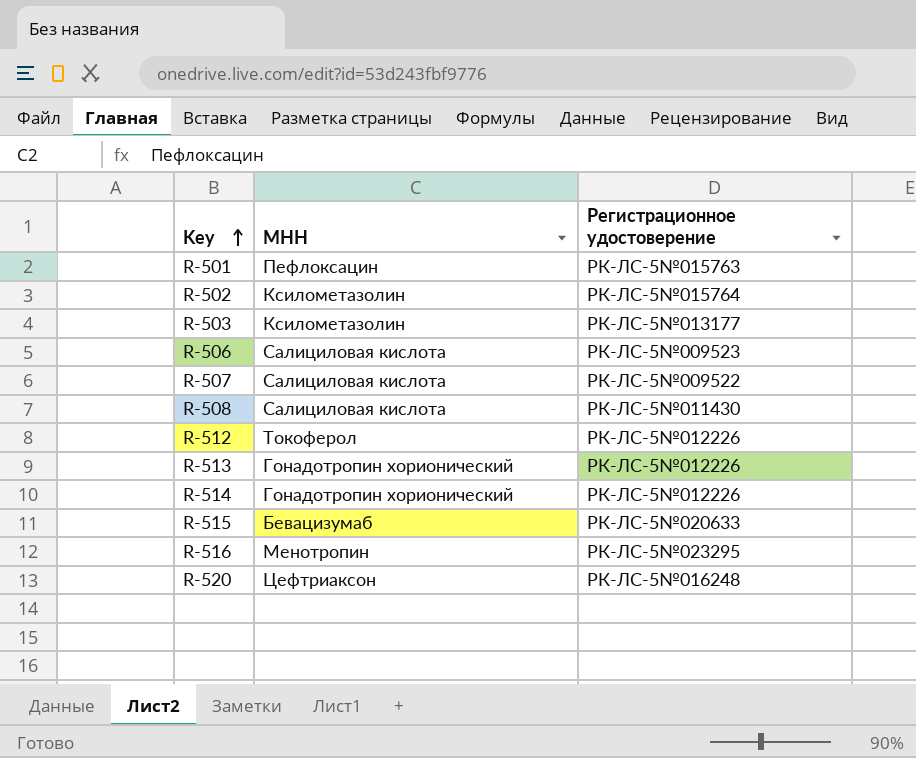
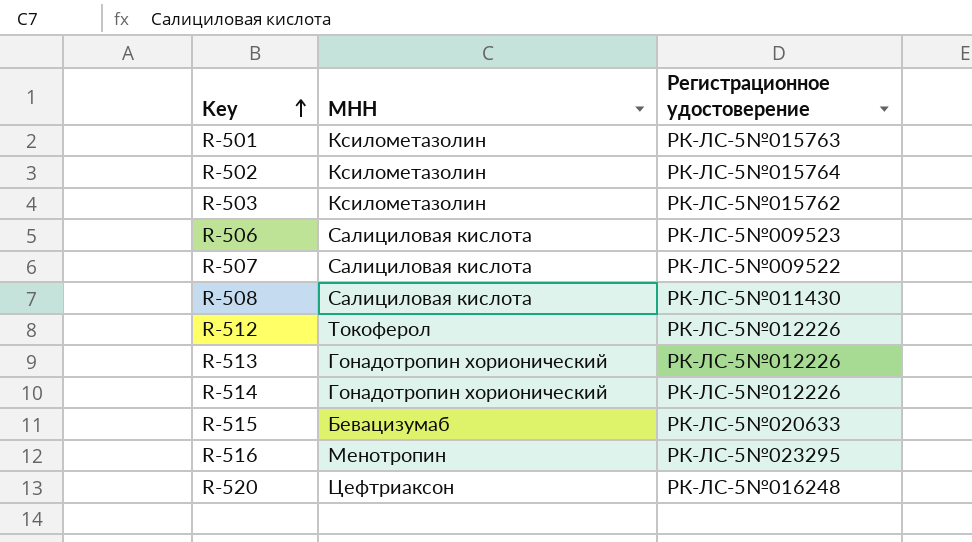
R-501 | МНН: Пефлоксацин -> Ксилометазолин
R-503 | Регистрационное удостоверение: РК-ЛС-5№013177 -> РК-ЛС-5№015762

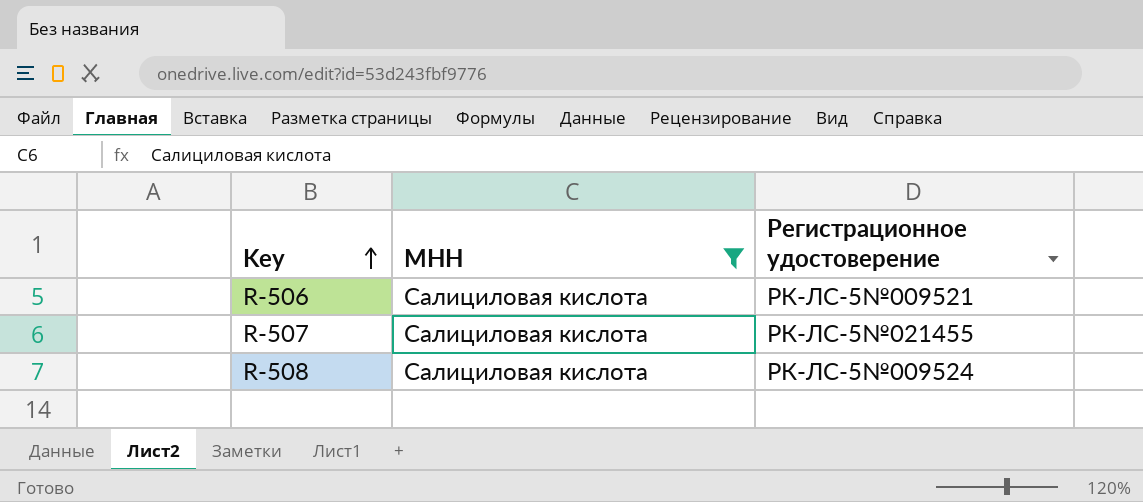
filter: none -> МНН = Салициловая кислота
R-506 | Регистрационное удостоверение: РК-ЛС-5№009523 -> РК-ЛС-5№009521
R-507 | Регистрационное удостоверение: РК-ЛС-5№009522 -> РК-ЛС-5№021455
R-508 | Регистрационное удостоверение: РК-ЛС-5№011430 -> РК-ЛС-5№009524

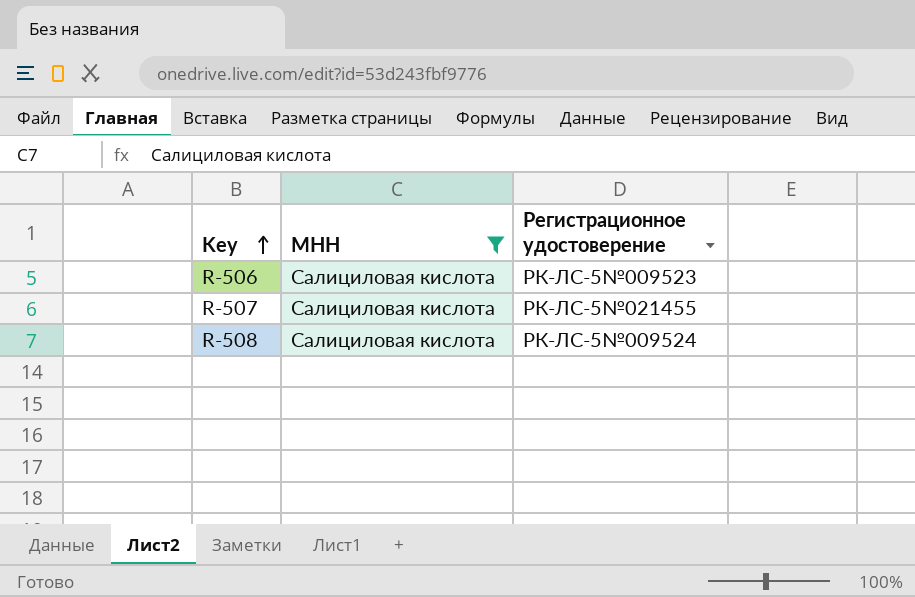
R-506 | Регистрационное удостоверение: РК-ЛС-5№009521 -> РК-ЛС-5№009523

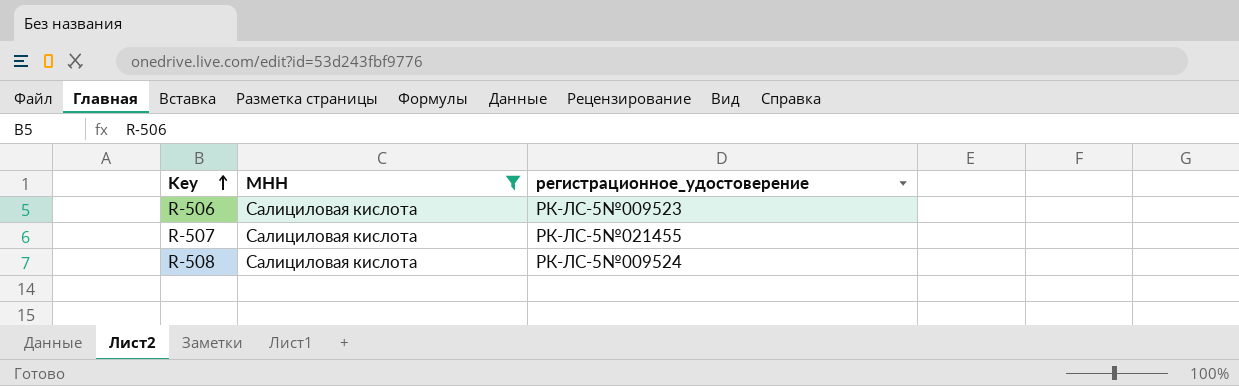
column name: Регистрационное удостоверение -> регистрационное_удостоверение

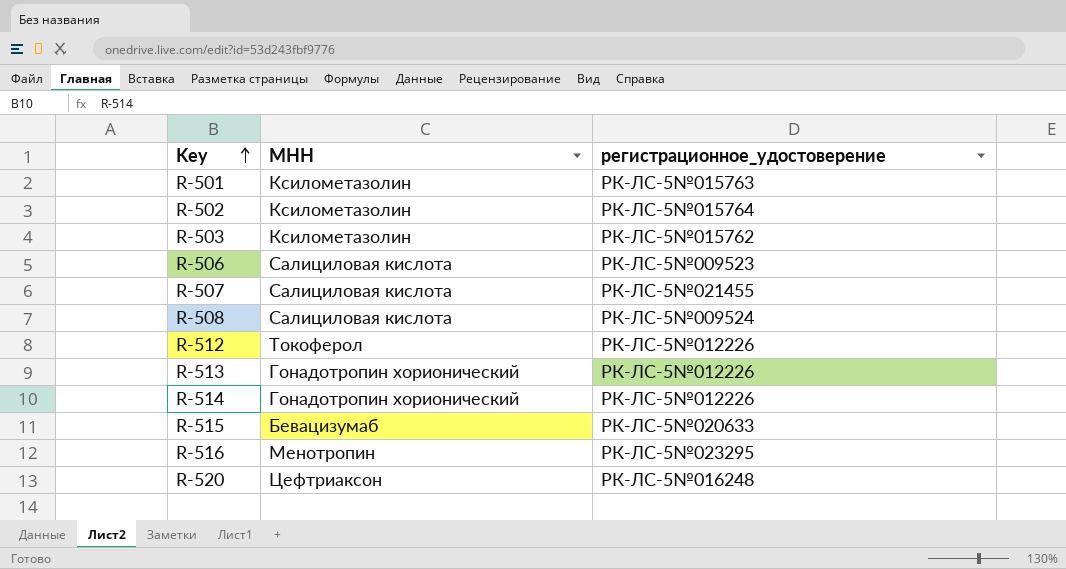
filter: МНН = Салициловая кислота -> none

